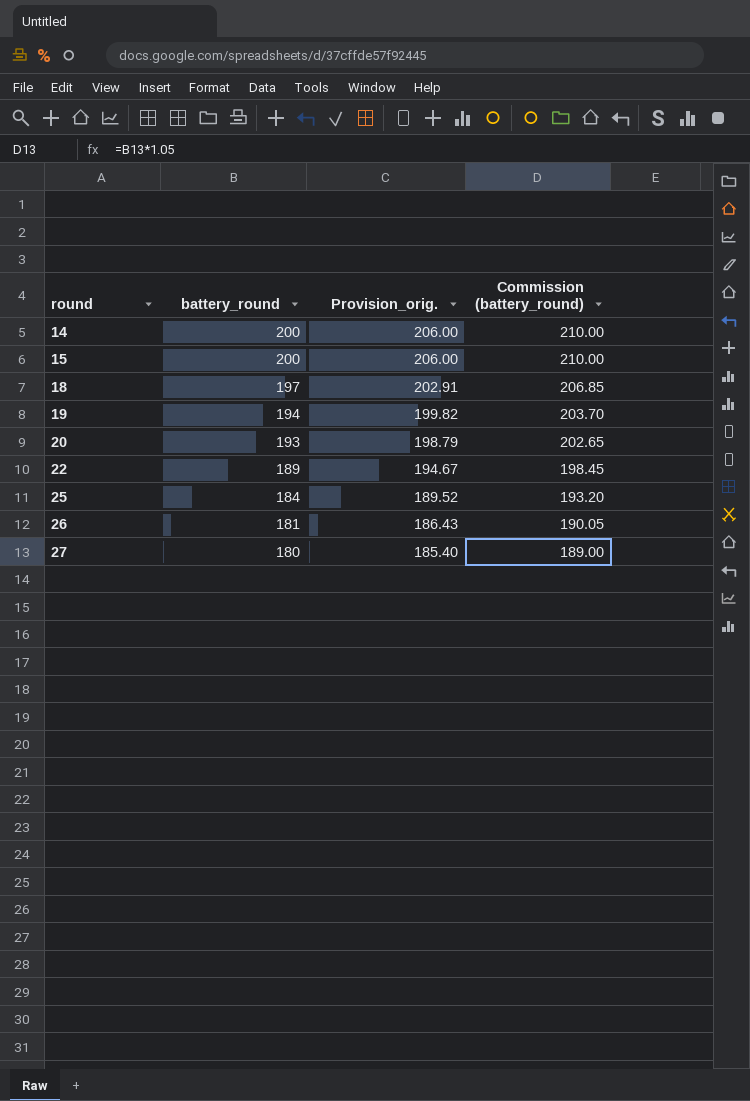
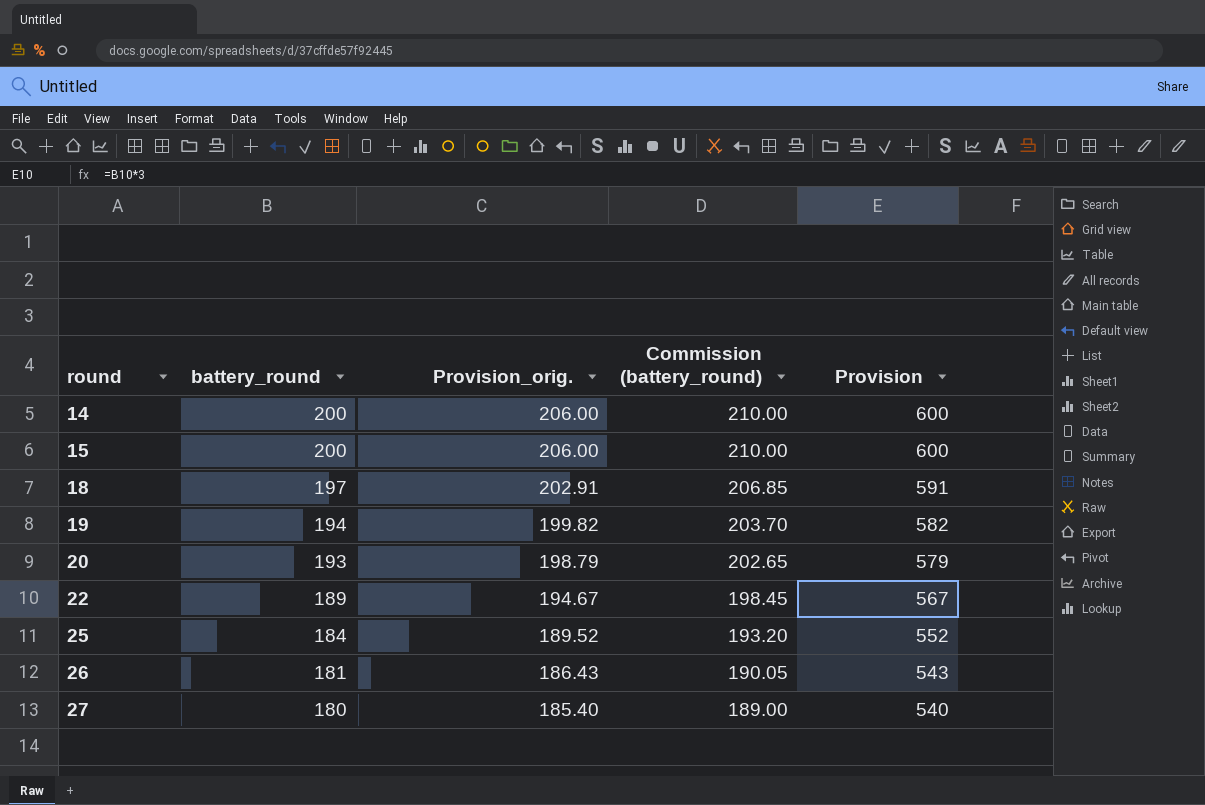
column Provision | formula: none -> [battery_round] * 3

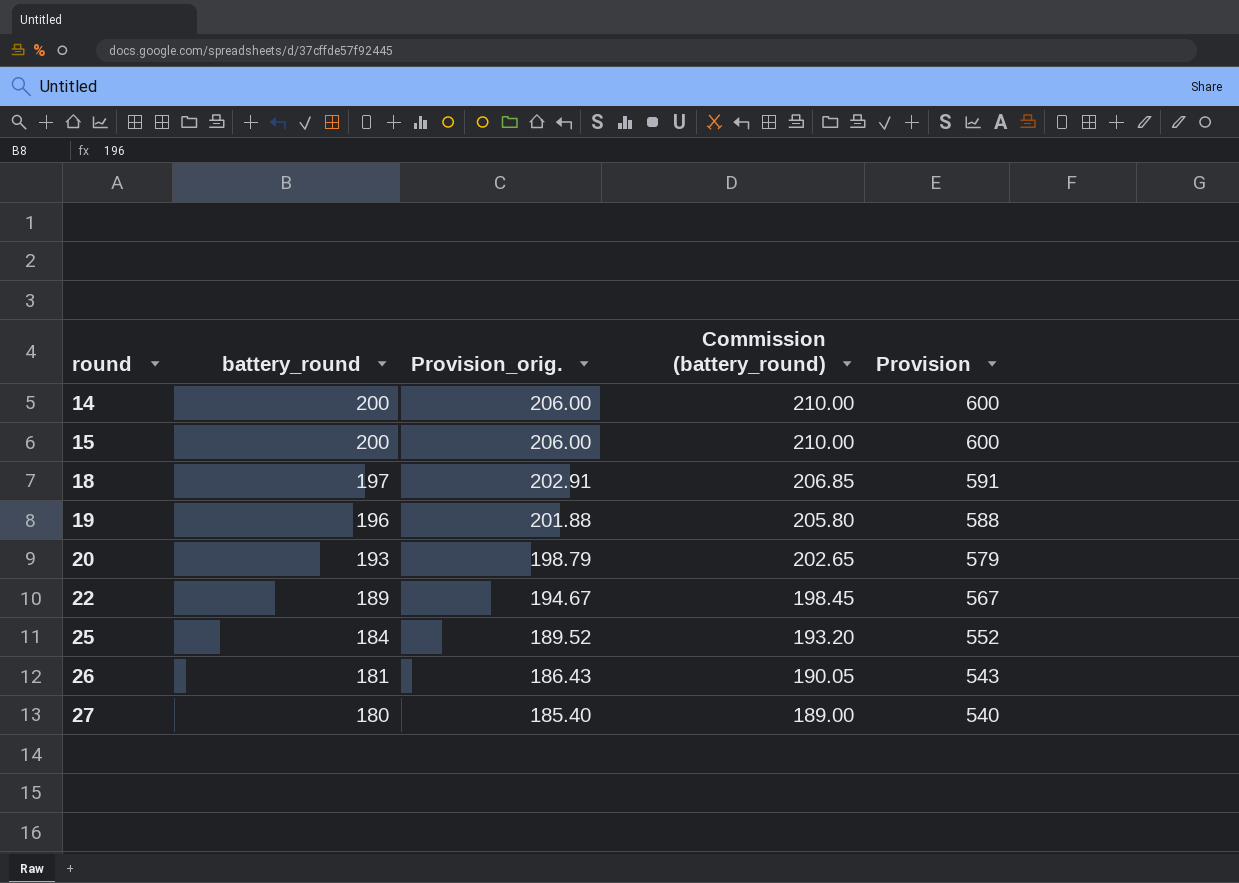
19 | battery_round: 194 -> 196
19 | Provision_orig.: 199.82 -> 201.88
19 | Commission (battery_round): 203.70 -> 205.80
19 | Provision: 582 -> 588

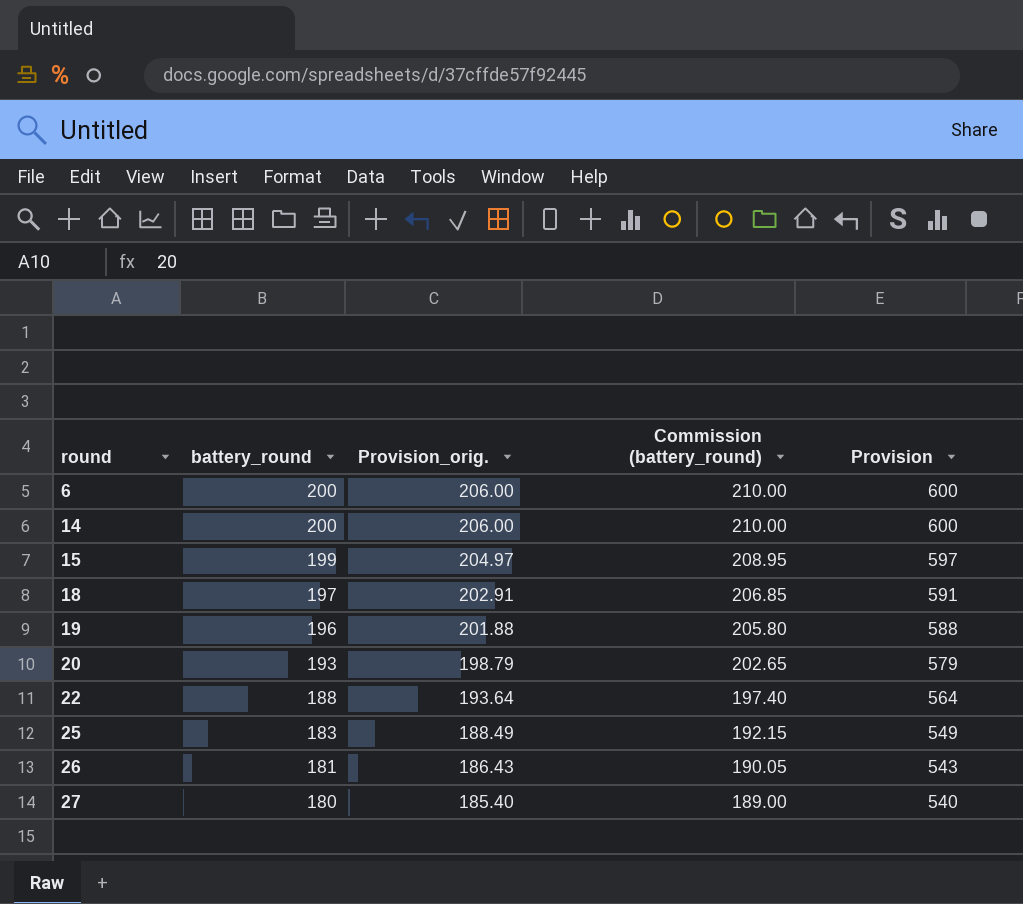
row 6: none -> 200 | 206.00 | 210.00 | 600
15 | battery_round: 200 -> 199
15 | Provision_orig.: 206.00 -> 204.97
15 | Commission (battery_round): 210.00 -> 208.95
15 | Provision: 600 -> 597
22 | battery_round: 189 -> 188
22 | Provision_orig.: 194.67 -> 193.64
22 | Commission (battery_round): 198.45 -> 197.40
22 | Provision: 567 -> 564
25 | battery_round: 184 -> 183
25 | Provision_orig.: 189.52 -> 188.49
25 | Commission (battery_round): 193.20 -> 192.15
25 | Provision: 552 -> 549

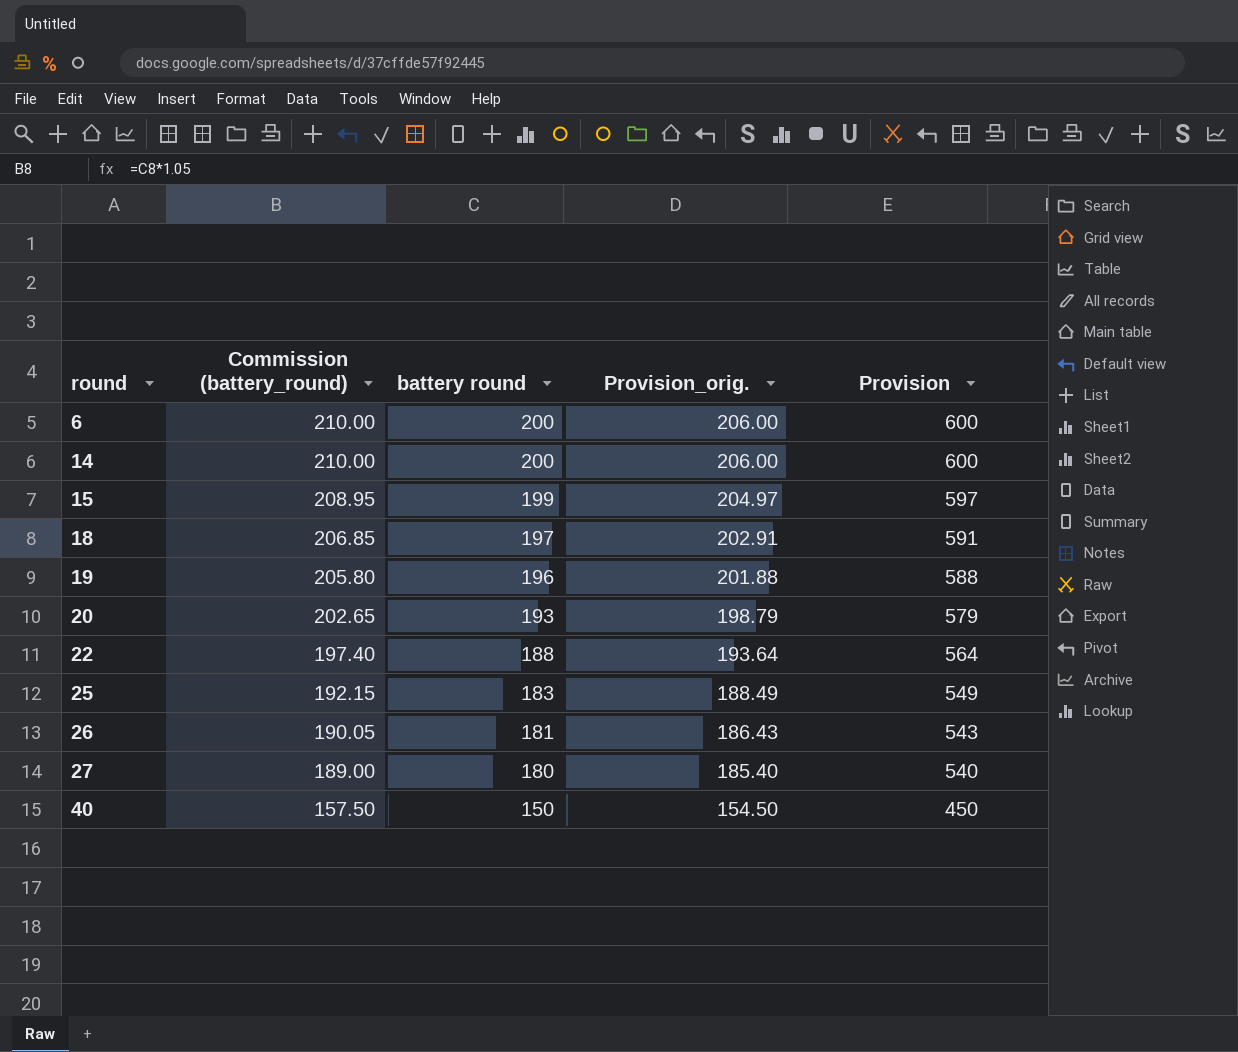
column Commission (battery_round) | position: 4 -> 2
column name: battery_round -> battery round
row 40: none -> 157.50 | 150 | 154.50 | 450

